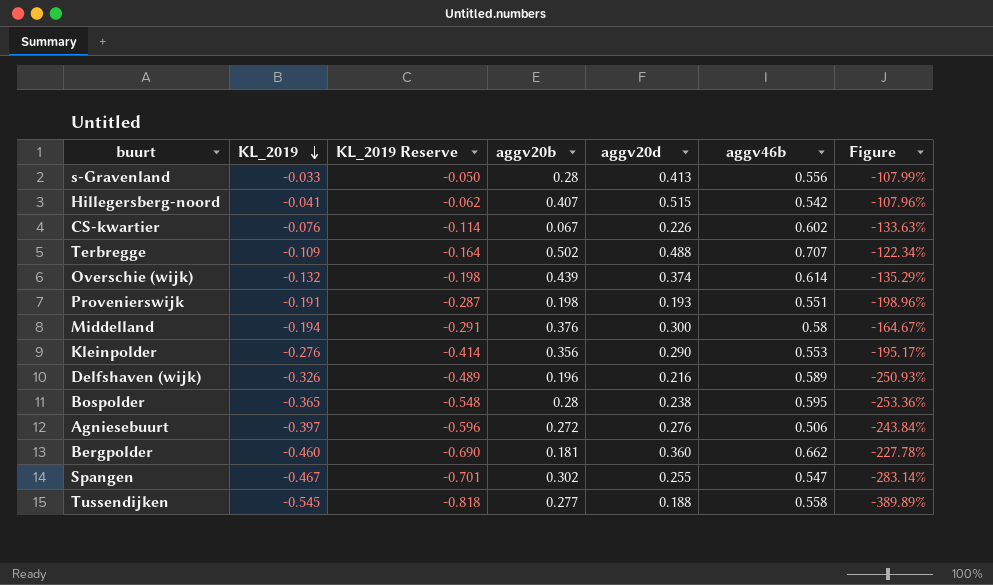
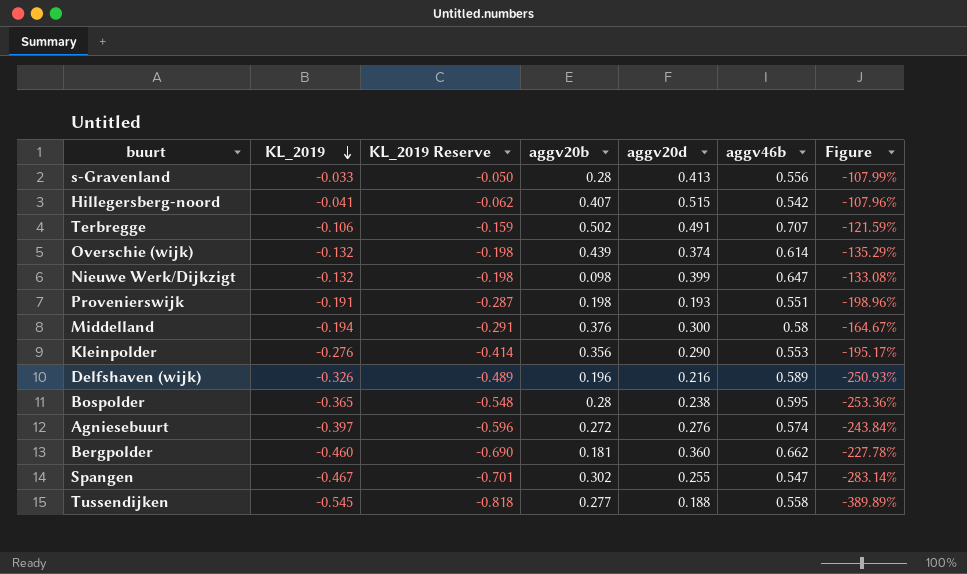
row CS-kwartier: -0.076 | -0.114 | 0.067 | 0.226 | 0.602 | -133.63% -> none
Terbregge | KL_2019: -0.109 -> -0.106
Terbregge | KL_2019 Reserve: -0.164 -> -0.159
Terbregge | aggv20d: 0.488 -> 0.491
Terbregge | Figure: -122.34% -> -121.59%
row Nieuwe Werk/Dijkzigt: none -> -0.132 | -0.198 | 0.098 | 0.399 | 0.647 | -133.08%
Agniesebuurt | aggv46b: 0.506 -> 0.574

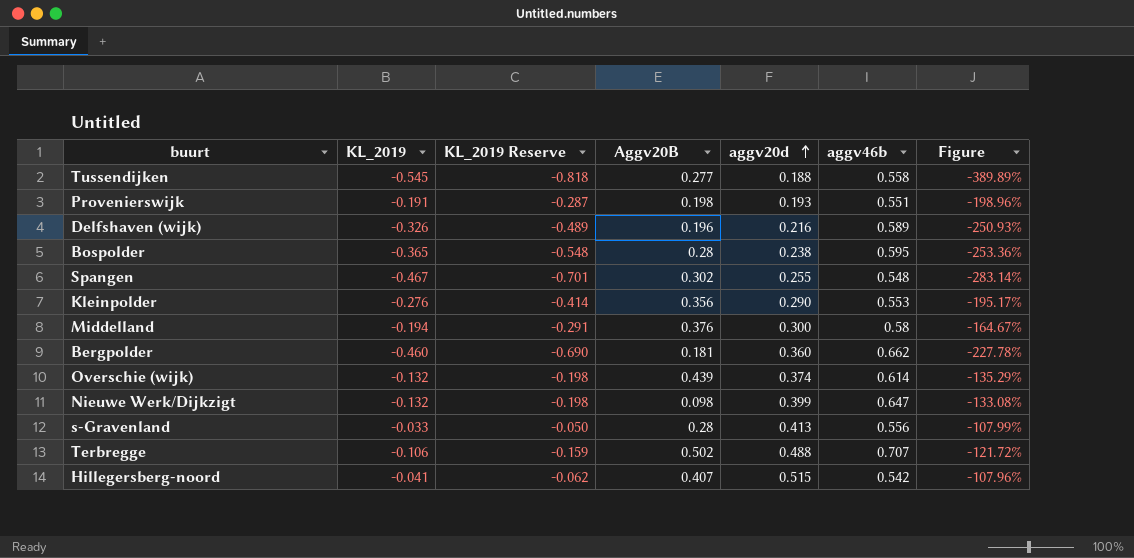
row order: KL_2019 descending -> aggv20d ascending
column name: aggv20b -> Aggv20B
row Agniesebuurt: -0.397 | -0.596 | 0.272 | 0.276 | 0.574 | -243.84% -> none
Spangen | aggv46b: 0.547 -> 0.548
Terbregge | aggv20d: 0.491 -> 0.488
Terbregge | Figure: -121.59% -> -121.72%

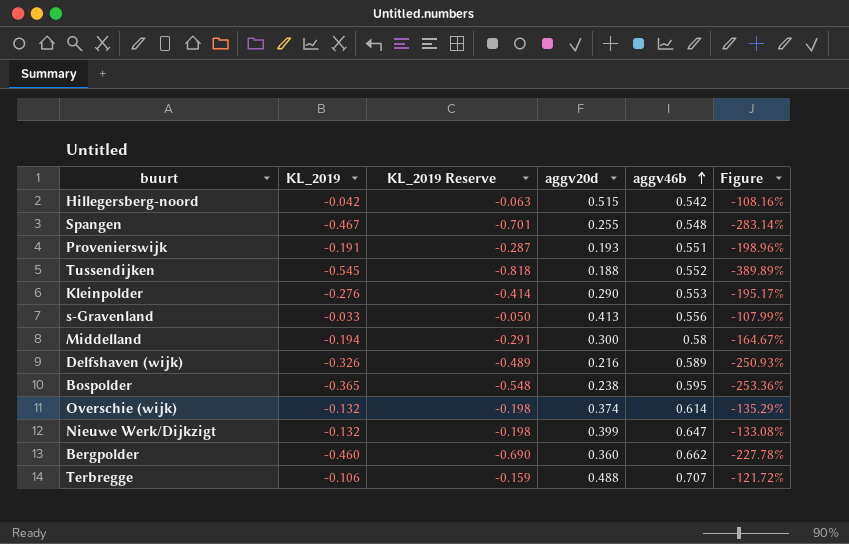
row order: aggv20d ascending -> aggv46b ascending
column Aggv20B | position: 4 -> none
Hillegersberg-noord | KL_2019: -0.041 -> -0.042
Hillegersberg-noord | KL_2019 Reserve: -0.062 -> -0.063
Hillegersberg-noord | Figure: -107.96% -> -108.16%
Tussendijken | aggv46b: 0.558 -> 0.552

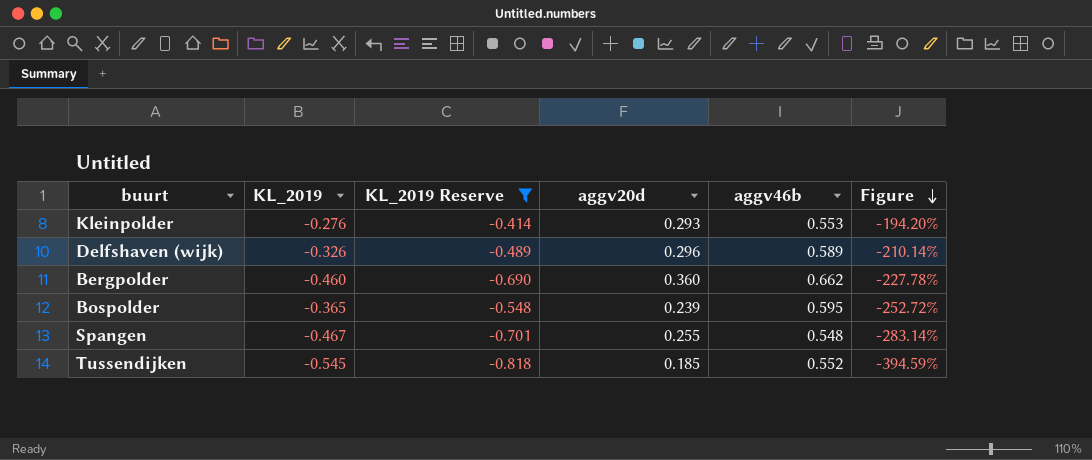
filter: none -> KL_2019 Reserve <= -0.414
row order: aggv46b ascending -> Figure descending
Kleinpolder | aggv20d: 0.290 -> 0.293
Kleinpolder | Figure: -195.17% -> -194.20%
Delfshaven (wijk) | aggv20d: 0.216 -> 0.296
Delfshaven (wijk) | Figure: -250.93% -> -210.14%
Bospolder | aggv20d: 0.238 -> 0.239
Bospolder | Figure: -253.36% -> -252.72%
Tussendijken | aggv20d: 0.188 -> 0.185
Tussendijken | Figure: -389.89% -> -394.59%

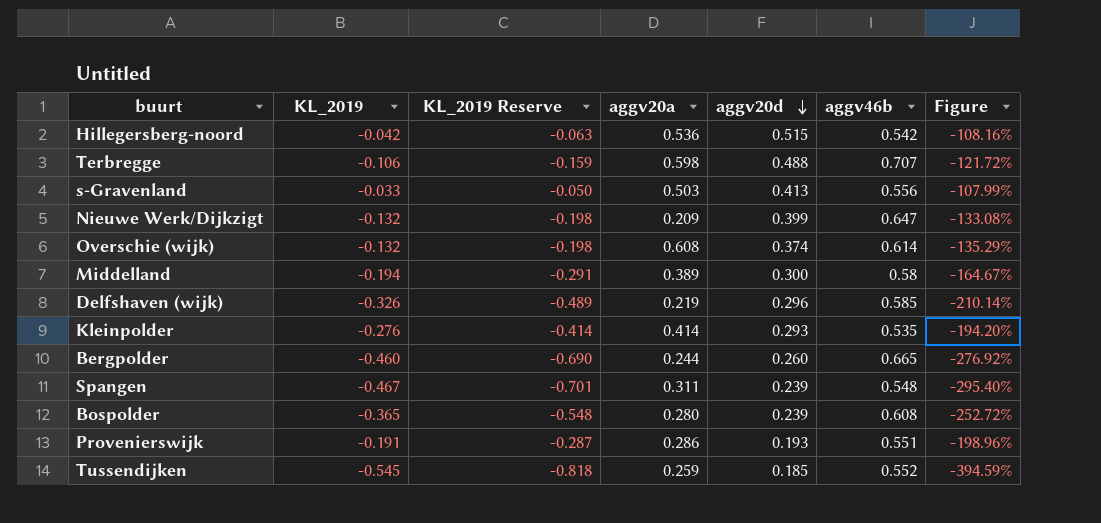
filter: KL_2019 Reserve <= -0.414 -> none
row order: Figure descending -> aggv20d descending
column aggv20a | position: none -> 4
Delfshaven (wijk) | aggv46b: 0.589 -> 0.585
Kleinpolder | aggv46b: 0.553 -> 0.535
Bergpolder | aggv20d: 0.360 -> 0.260
Bergpolder | aggv46b: 0.662 -> 0.665
Bergpolder | Figure: -227.78% -> -276.92%
Spangen | aggv20d: 0.255 -> 0.239
Spangen | Figure: -283.14% -> -295.40%
Bospolder | aggv46b: 0.595 -> 0.608

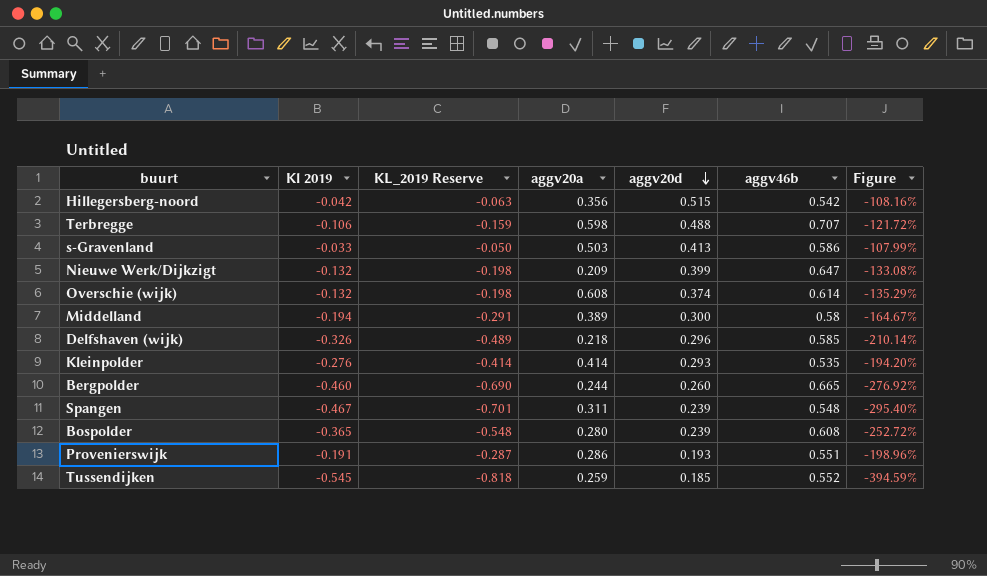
column name: KL_2019 -> Kl 2019
Hillegersberg-noord | aggv20a: 0.536 -> 0.356
s-Gravenland | aggv46b: 0.556 -> 0.586
Delfshaven (wijk) | aggv20a: 0.219 -> 0.218

